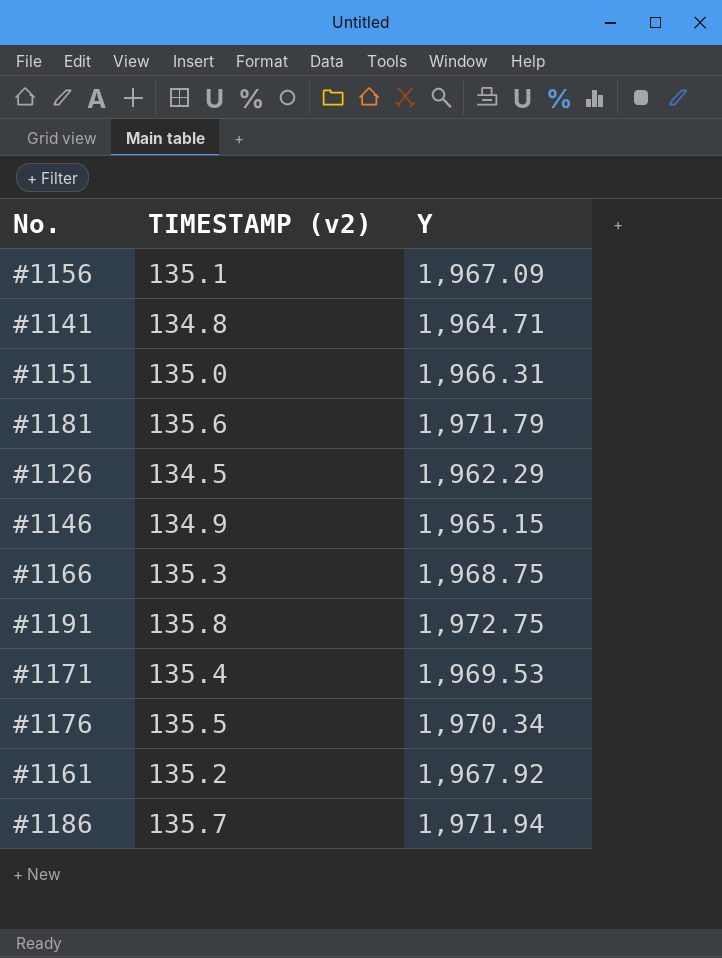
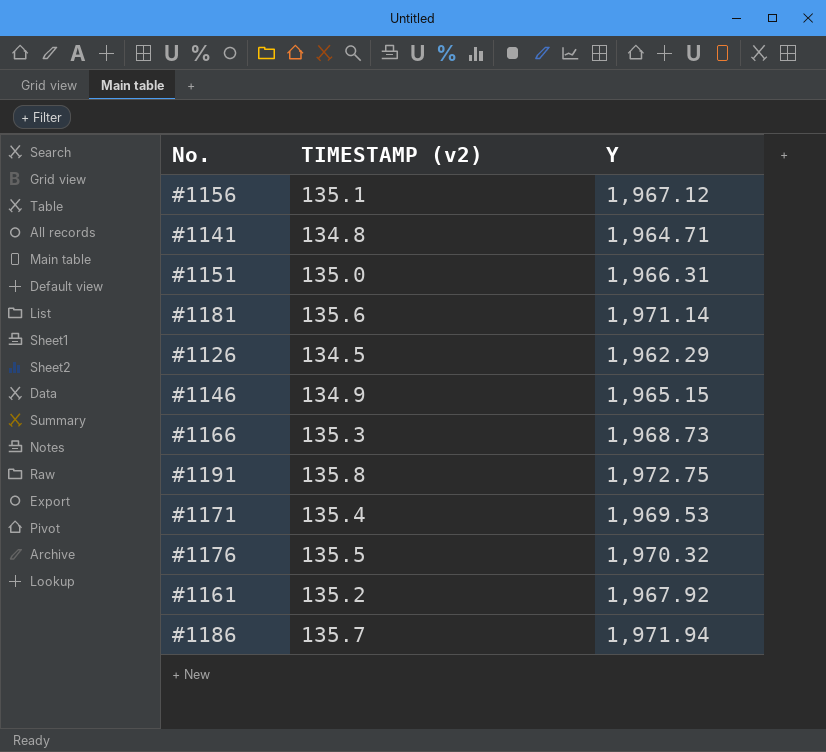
#1156 | Y: 1,967.09 -> 1,967.12
#1181 | Y: 1,971.79 -> 1,971.14
#1166 | Y: 1,968.75 -> 1,968.73
#1176 | Y: 1,970.34 -> 1,970.32

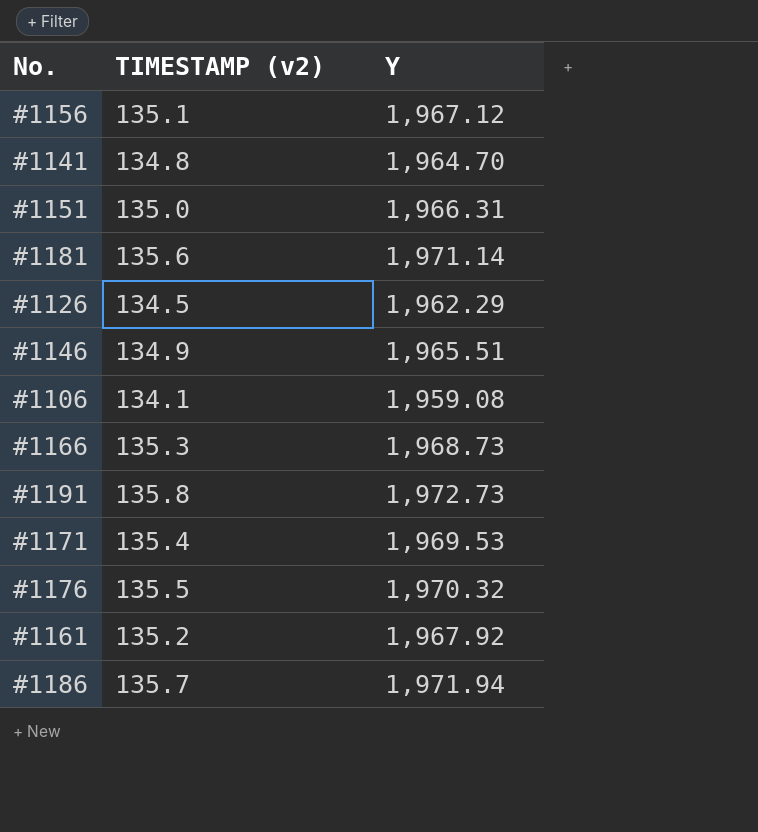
#1141 | Y: 1,964.71 -> 1,964.70
#1146 | Y: 1,965.15 -> 1,965.51
row #1106: none -> 134.1 | 1,959.08
#1191 | Y: 1,972.75 -> 1,972.73

